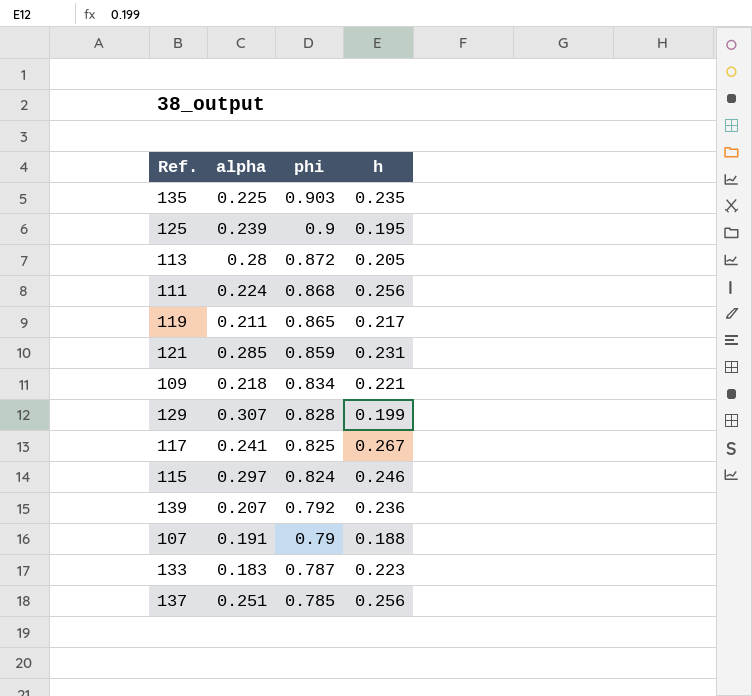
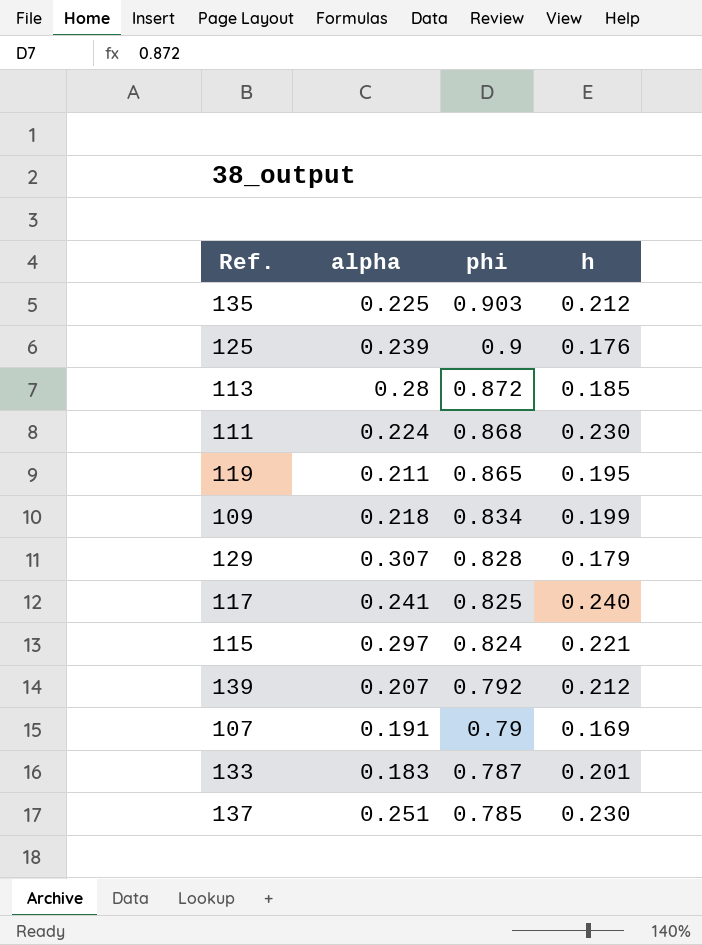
row 121: 0.285 | 0.859 | 0.231 -> none
135 | h: 0.235 -> 0.212
125 | h: 0.195 -> 0.176
113 | h: 0.205 -> 0.185
111 | h: 0.256 -> 0.230
119 | h: 0.217 -> 0.195
109 | h: 0.221 -> 0.199
129 | h: 0.199 -> 0.179
117 | h: 0.267 -> 0.240
115 | h: 0.246 -> 0.221
139 | h: 0.236 -> 0.212
107 | h: 0.188 -> 0.169
133 | h: 0.223 -> 0.201
137 | h: 0.256 -> 0.230

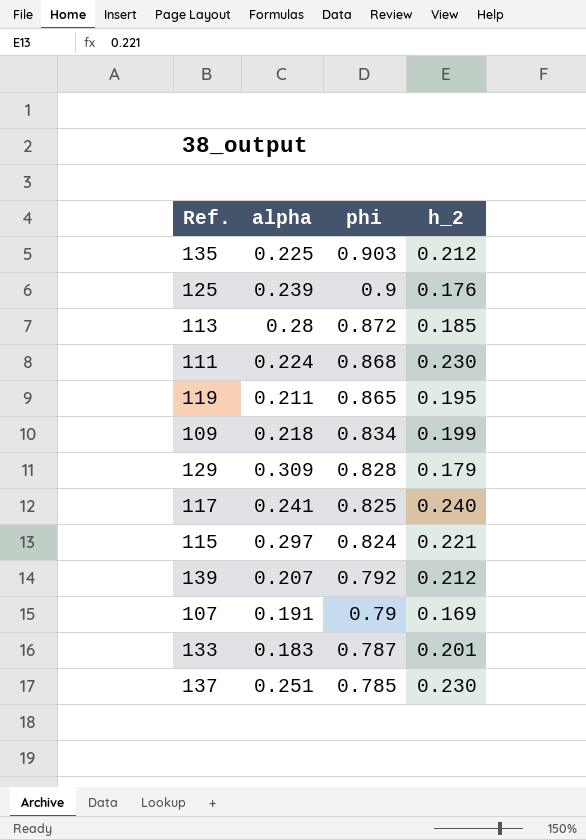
column name: h -> h_2
129 | alpha: 0.307 -> 0.309

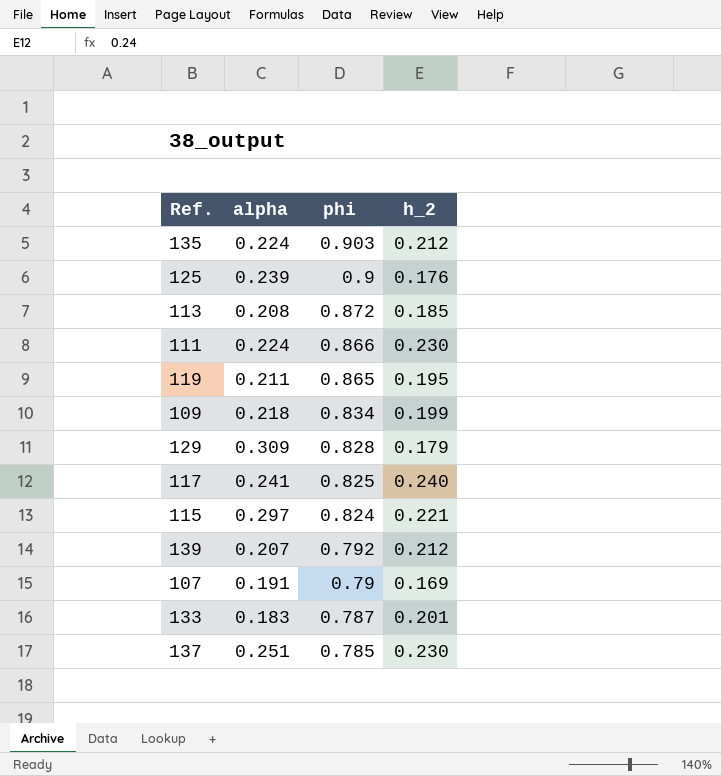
135 | alpha: 0.225 -> 0.224
113 | alpha: 0.28 -> 0.208
111 | phi: 0.868 -> 0.866

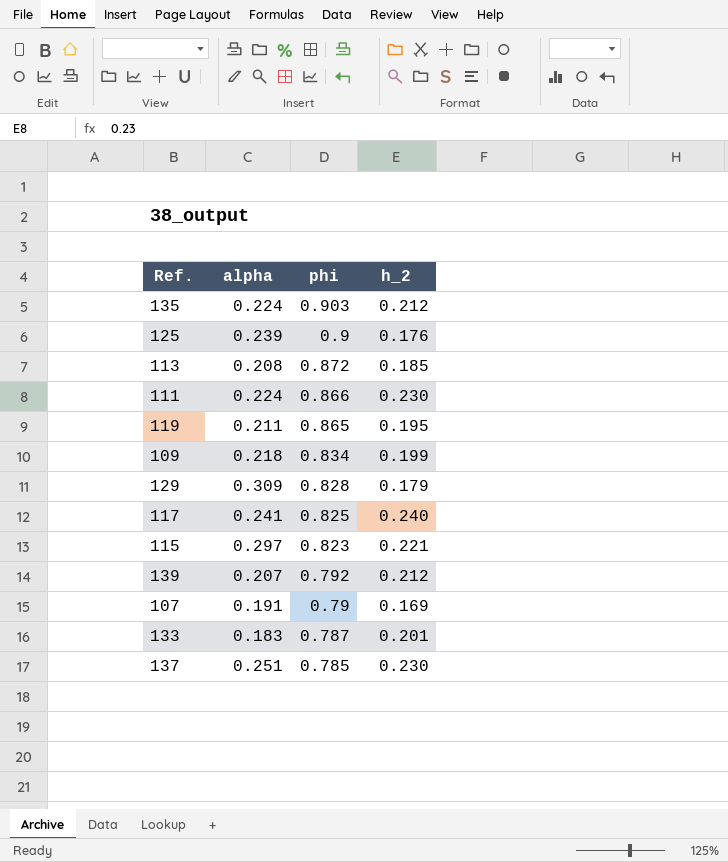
115 | phi: 0.824 -> 0.823

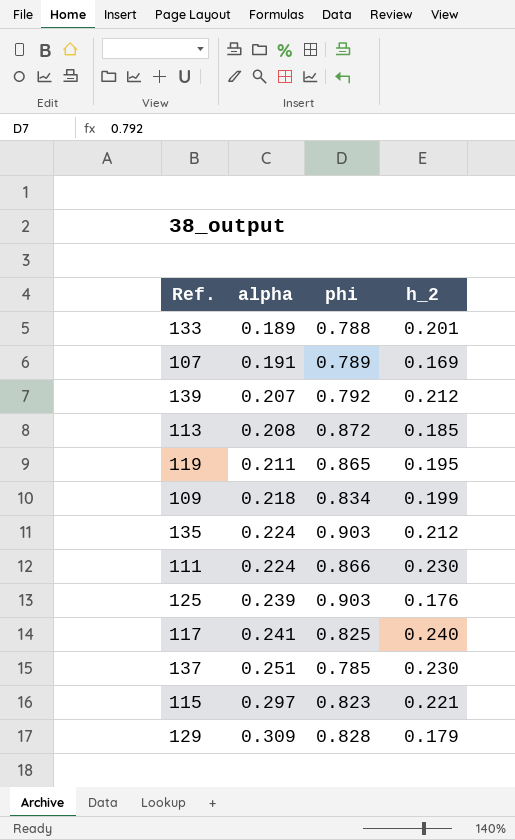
row order: phi descending -> alpha ascending
133 | alpha: 0.183 -> 0.189
133 | phi: 0.787 -> 0.788
107 | phi: 0.79 -> 0.789
125 | phi: 0.9 -> 0.903

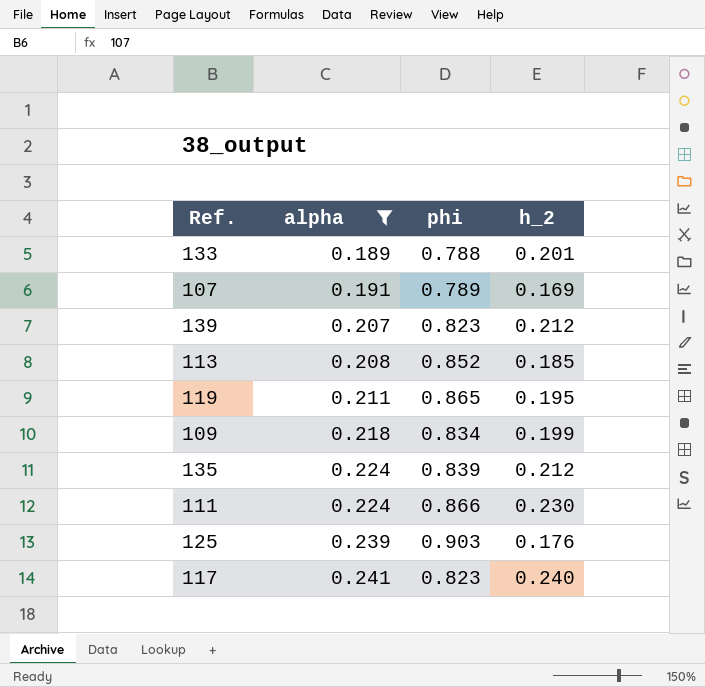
filter: none -> alpha <= 0.241
139 | phi: 0.792 -> 0.823
113 | phi: 0.872 -> 0.852
135 | phi: 0.903 -> 0.839
117 | phi: 0.825 -> 0.823

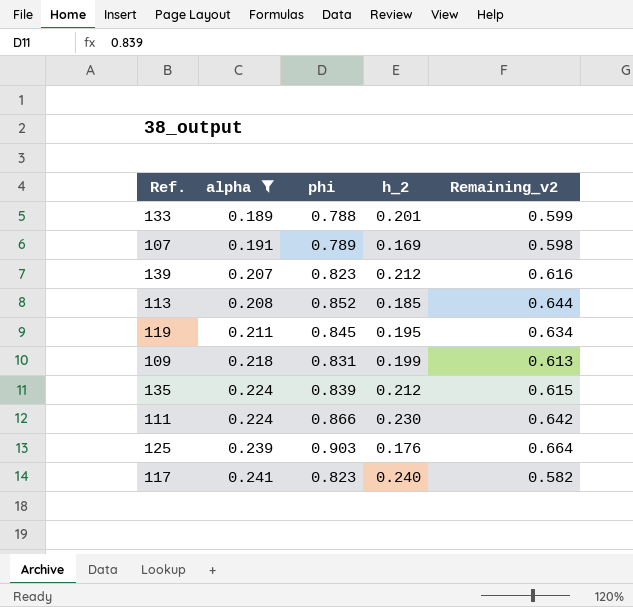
column Remaining_v2 | formula: none -> [phi] - [alpha]
119 | phi: 0.865 -> 0.845
109 | phi: 0.834 -> 0.831

